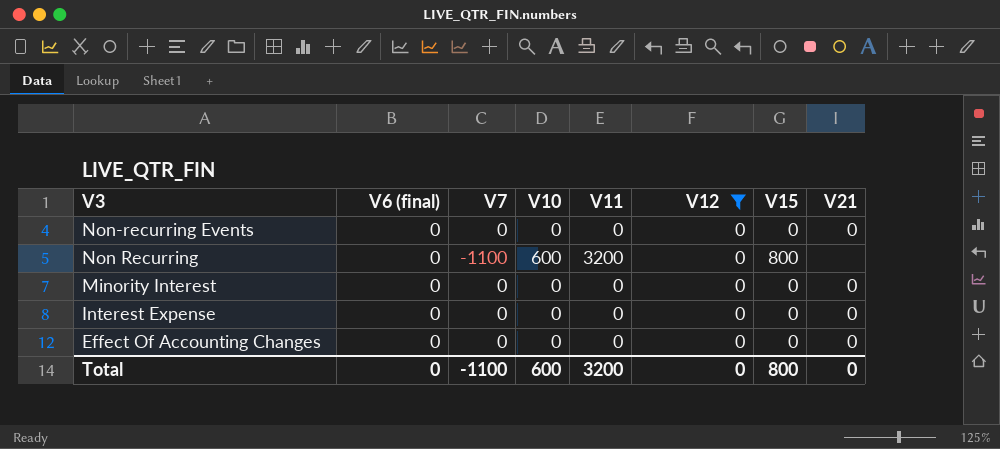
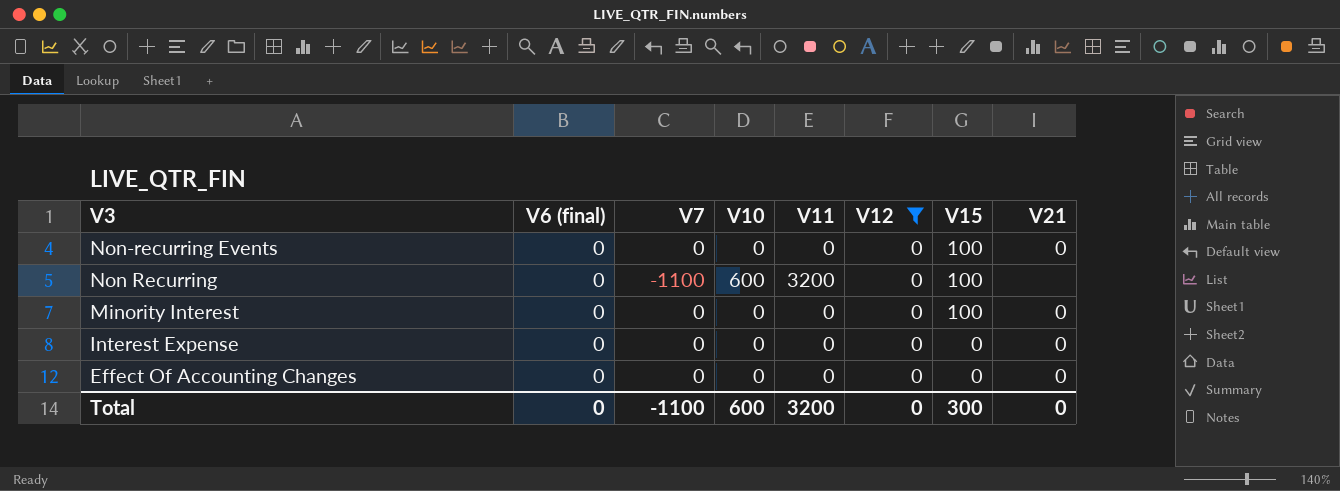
Non-recurring Events | V15: 0 -> 100
Non Recurring | V15: 800 -> 100
Minority Interest | V15: 0 -> 100
Total | V15: 800 -> 300

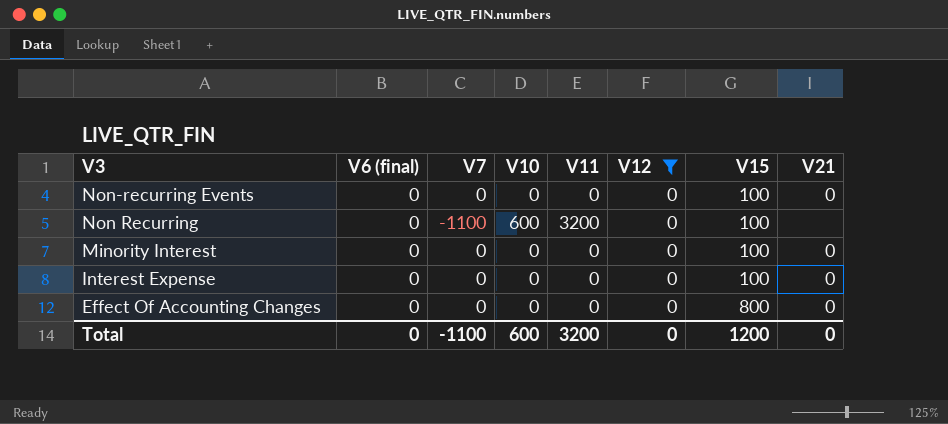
Interest Expense | V15: 0 -> 100
Effect Of Accounting Changes | V15: 0 -> 800
Total | V15: 300 -> 1200

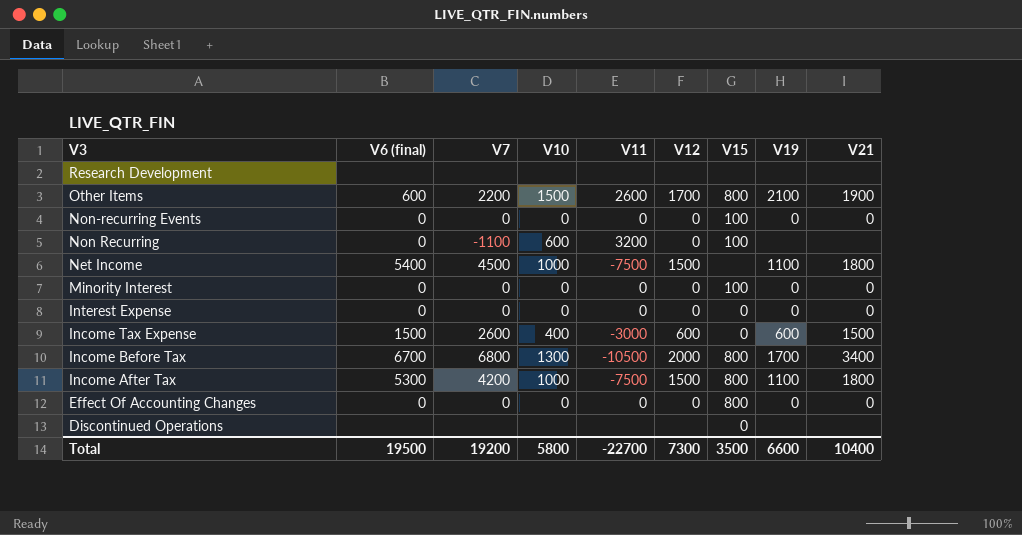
filter: V12 = 0 -> none
column V19 | position: none -> 8
Interest Expense | V15: 100 -> 0
Total | V6 (final): 0 -> 19500
Total | V7: -1100 -> 19200
Total | V10: 600 -> 5800
Total | V11: 3200 -> -22700
Total | V12: 0 -> 7300
Total | V15: 1200 -> 3500
Total | V21: 0 -> 10400

